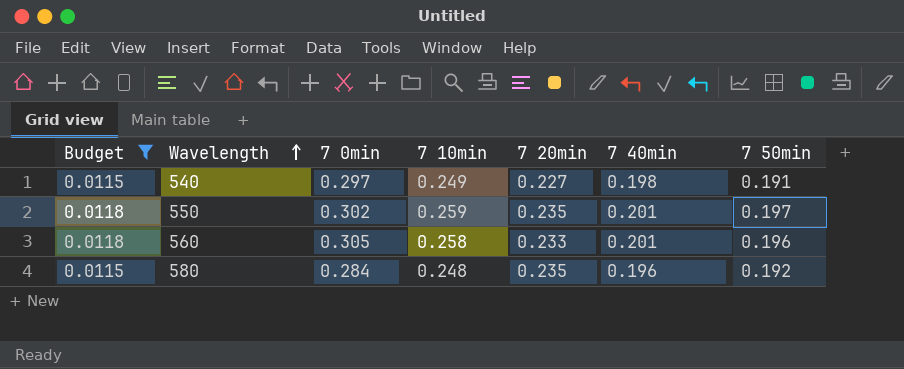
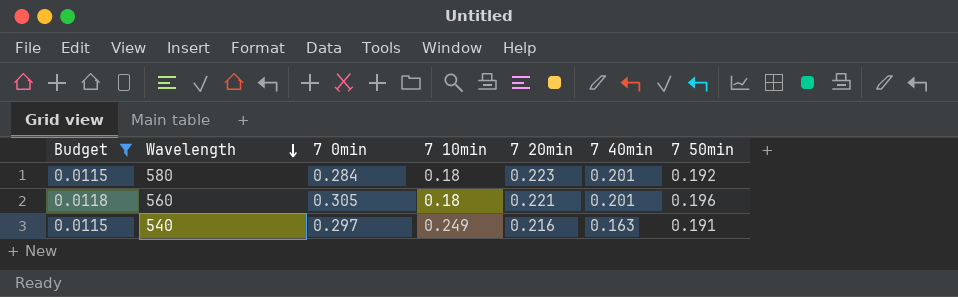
row order: Wavelength ascending -> Wavelength descending
row 550: 0.0118 | 0.302 | 0.259 | 0.235 | 0.201 | 0.197 -> none
580 | 7 10min: 0.248 -> 0.18
580 | 7 20min: 0.235 -> 0.223
580 | 7 40min: 0.196 -> 0.201
560 | 7 10min: 0.258 -> 0.18
560 | 7 20min: 0.233 -> 0.221
540 | 7 20min: 0.227 -> 0.216
540 | 7 40min: 0.198 -> 0.163

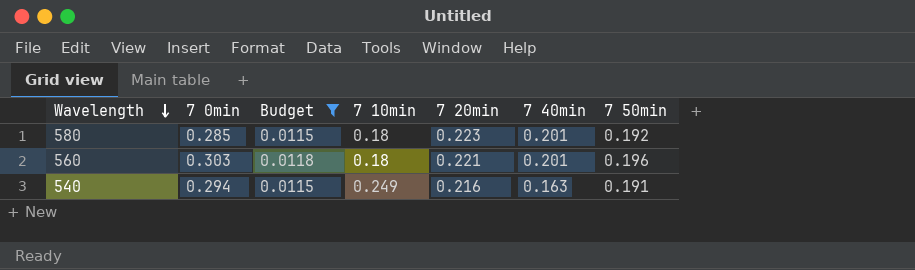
column Budget | position: 1 -> 3
580 | 7 0min: 0.284 -> 0.285
560 | 7 0min: 0.305 -> 0.303
540 | 7 0min: 0.297 -> 0.294

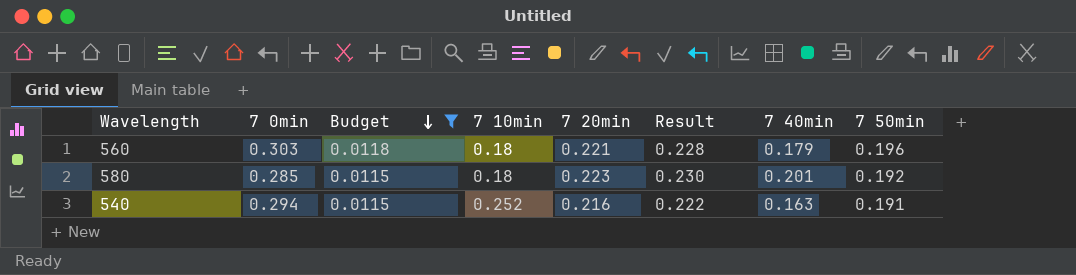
row order: Wavelength descending -> Budget descending
column Result | formula: none -> [7 20min] * 1.03
560 | 7 40min: 0.201 -> 0.179
540 | 7 10min: 0.249 -> 0.252

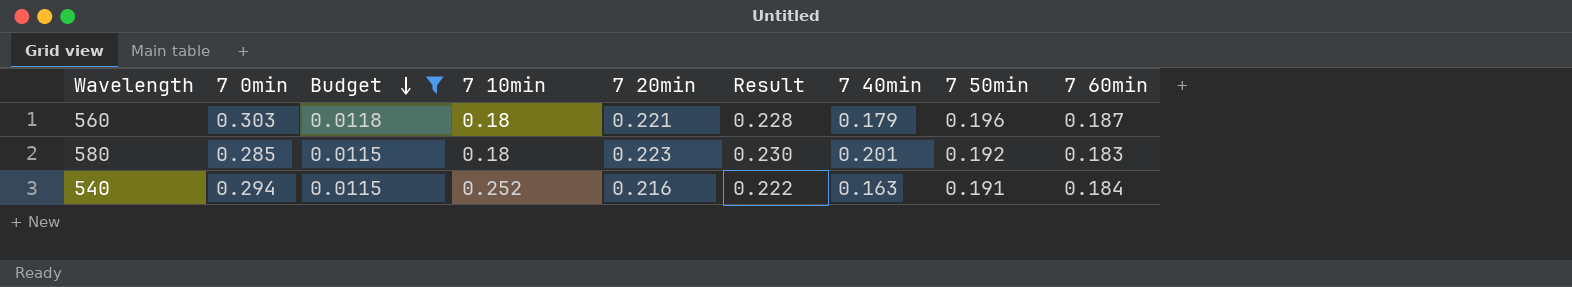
column 7 60min | position: none -> 9

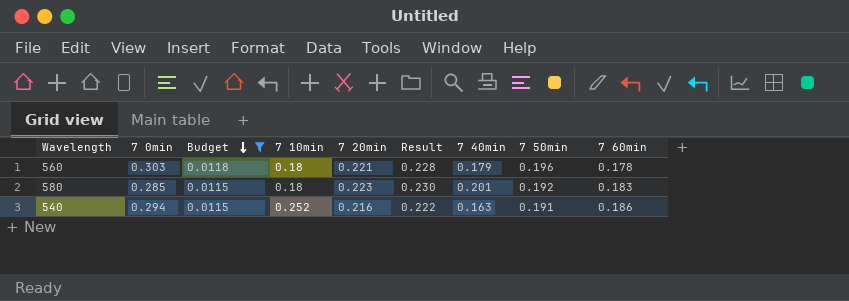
560 | 7 60min: 0.187 -> 0.178
540 | 7 60min: 0.184 -> 0.186

